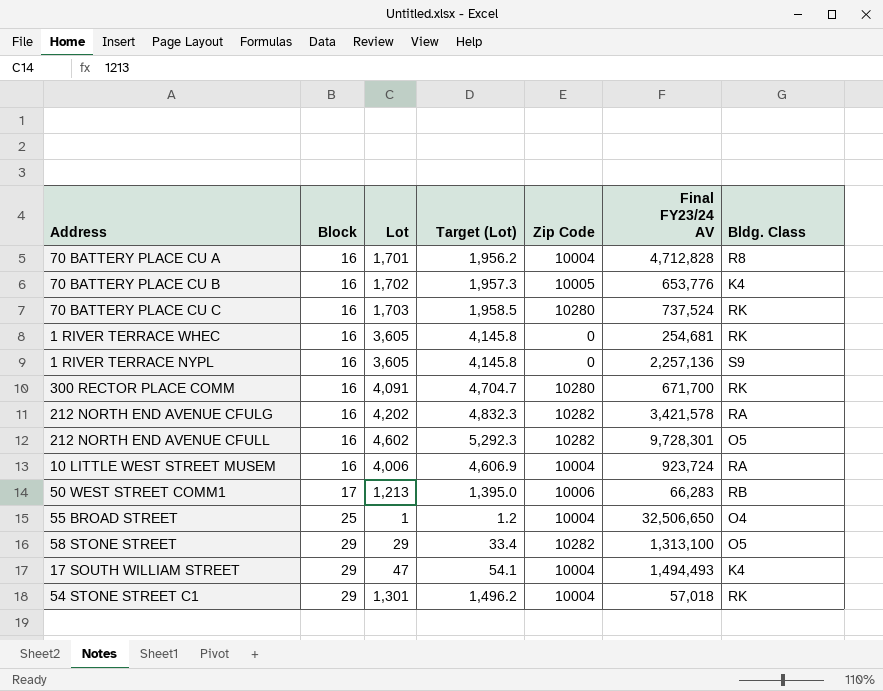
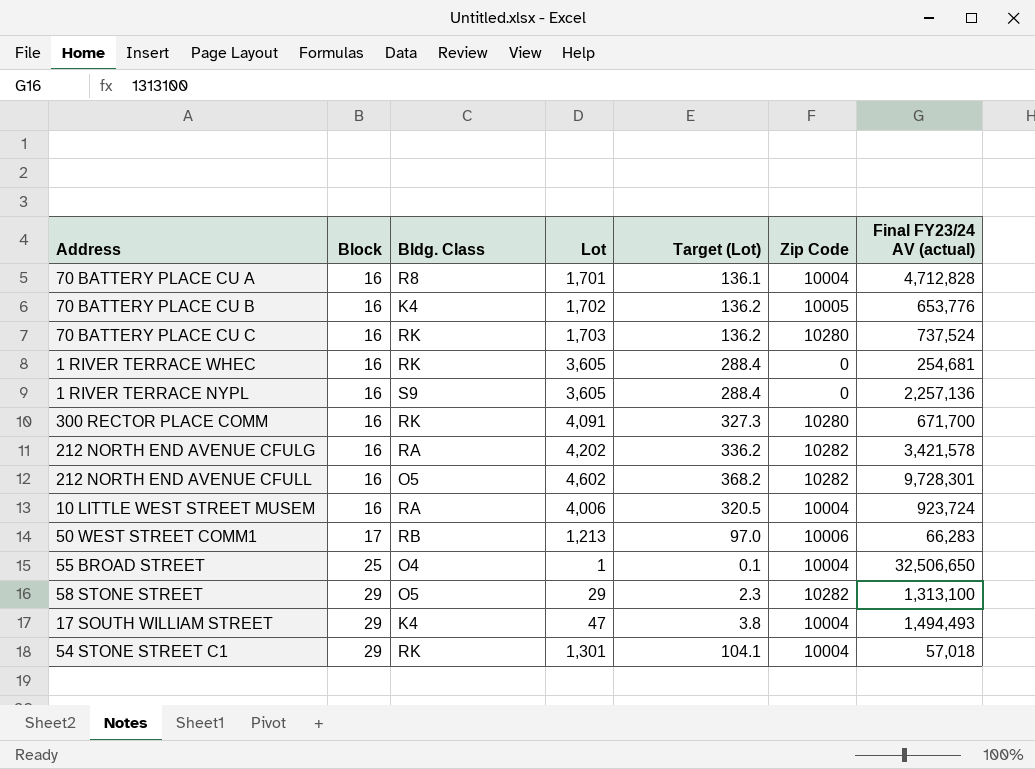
column Bldg. Class | position: 7 -> 3
column Target (Lot) | formula: [Lot] * 1.15 -> [Lot] * 0.08
column name: Final FY23/24 AV -> Final FY23/24 AV (actual)

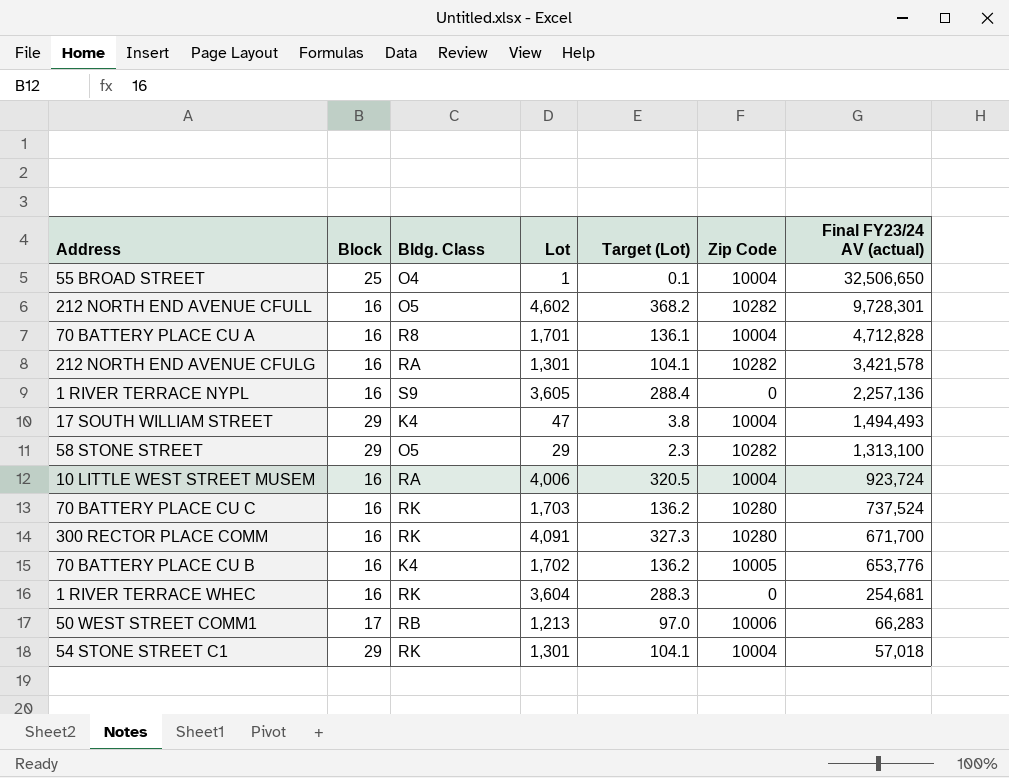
row order: Block ascending -> Final FY23/24 AV (actual) descending
212 NORTH END AVENUE CFULG | Lot: 4,202 -> 1,301
212 NORTH END AVENUE CFULG | Target (Lot): 336.2 -> 104.1
1 RIVER TERRACE WHEC | Lot: 3,605 -> 3,604
1 RIVER TERRACE WHEC | Target (Lot): 288.4 -> 288.3

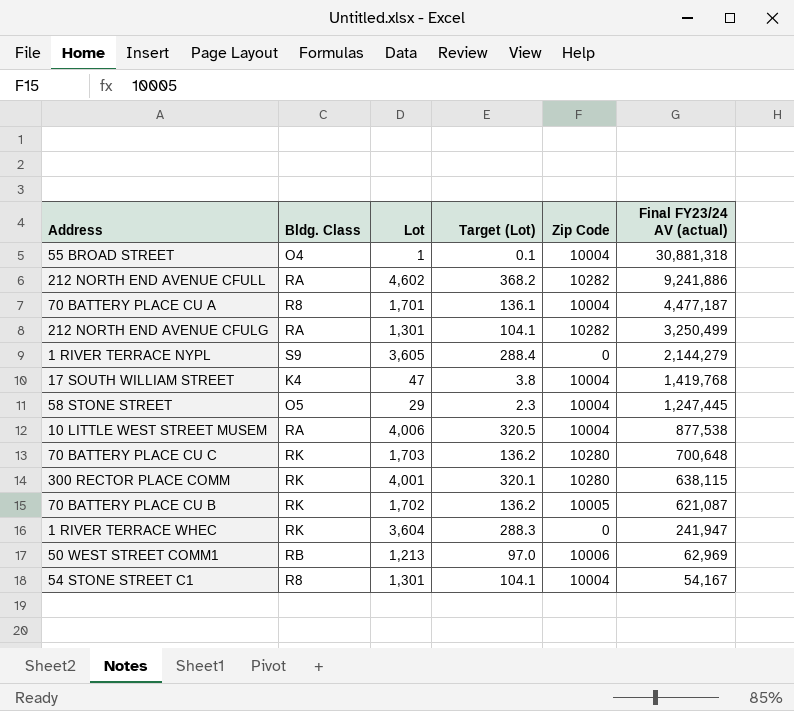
column Block | position: 2 -> none
55 BROAD STREET | Final FY23/24 AV (actual): 32,506,650 -> 30,881,318
212 NORTH END AVENUE CFULL | Bldg. Class: O5 -> RA
212 NORTH END AVENUE CFULL | Final FY23/24 AV (actual): 9,728,301 -> 9,241,886
70 BATTERY PLACE CU A | Final FY23/24 AV (actual): 4,712,828 -> 4,477,187
212 NORTH END AVENUE CFULG | Final FY23/24 AV (actual): 3,421,578 -> 3,250,499
1 RIVER TERRACE NYPL | Final FY23/24 AV (actual): 2,257,136 -> 2,144,279
17 SOUTH WILLIAM STREET | Final FY23/24 AV (actual): 1,494,493 -> 1,419,768
58 STONE STREET | Zip Code: 10282 -> 10004
58 STONE STREET | Final FY23/24 AV (actual): 1,313,100 -> 1,247,445
10 LITTLE WEST STREET MUSEM | Final FY23/24 AV (actual): 923,724 -> 877,538
70 BATTERY PLACE CU C | Final FY23/24 AV (actual): 737,524 -> 700,648
300 RECTOR PLACE COMM | Lot: 4,091 -> 4,001
300 RECTOR PLACE COMM | Target (Lot): 327.3 -> 320.1
300 RECTOR PLACE COMM | Final FY23/24 AV (actual): 671,700 -> 638,115
70 BATTERY PLACE CU B | Bldg. Class: K4 -> RK
70 BATTERY PLACE CU B | Final FY23/24 AV (actual): 653,776 -> 621,087
1 RIVER TERRACE WHEC | Final FY23/24 AV (actual): 254,681 -> 241,947
50 WEST STREET COMM1 | Final FY23/24 AV (actual): 66,283 -> 62,969
54 STONE STREET C1 | Bldg. Class: RK -> R8
54 STONE STREET C1 | Final FY23/24 AV (actual): 57,018 -> 54,167

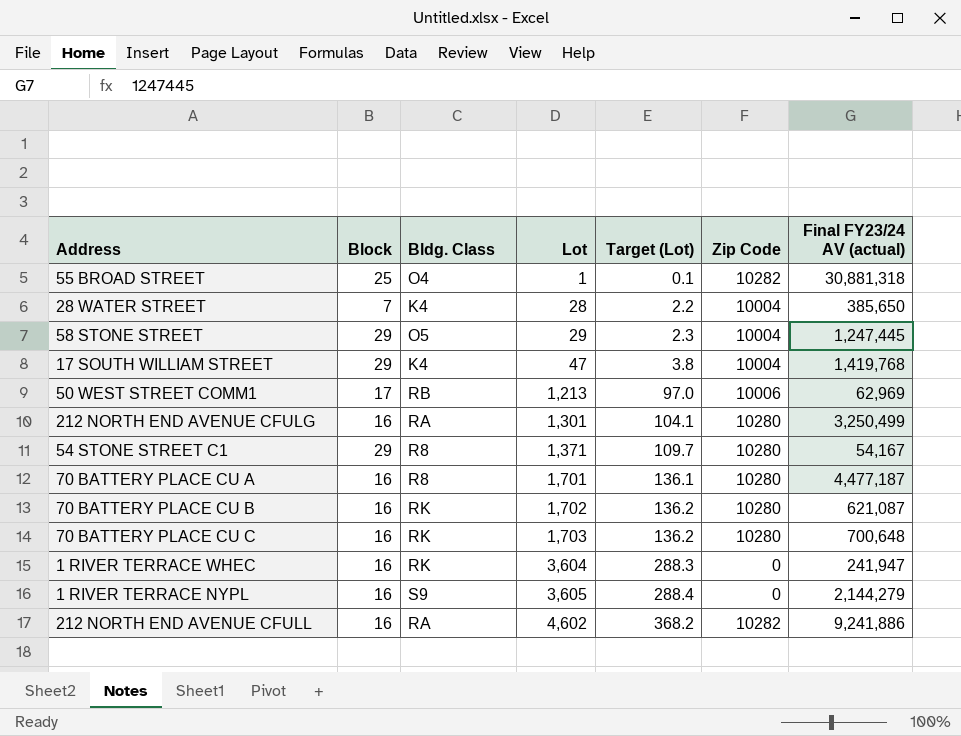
row order: Final FY23/24 AV (actual) descending -> Lot ascending
column Block | position: none -> 2
row 10 LITTLE WEST STREET MUSEM: RA | 4,006 | 320.5 | 10004 | 877,538 -> none
row 300 RECTOR PLACE COMM: RK | 4,001 | 320.1 | 10280 | 638,115 -> none
55 BROAD STREET | Zip Code: 10004 -> 10282
row 28 WATER STREET: none -> 7 | K4 | 28 | 2.2 | 10004 | 385,650
212 NORTH END AVENUE CFULG | Zip Code: 10282 -> 10280
54 STONE STREET C1 | Lot: 1,301 -> 1,371
54 STONE STREET C1 | Target (Lot): 104.1 -> 109.7
54 STONE STREET C1 | Zip Code: 10004 -> 10280
70 BATTERY PLACE CU A | Zip Code: 10004 -> 10280
70 BATTERY PLACE CU B | Zip Code: 10005 -> 10280

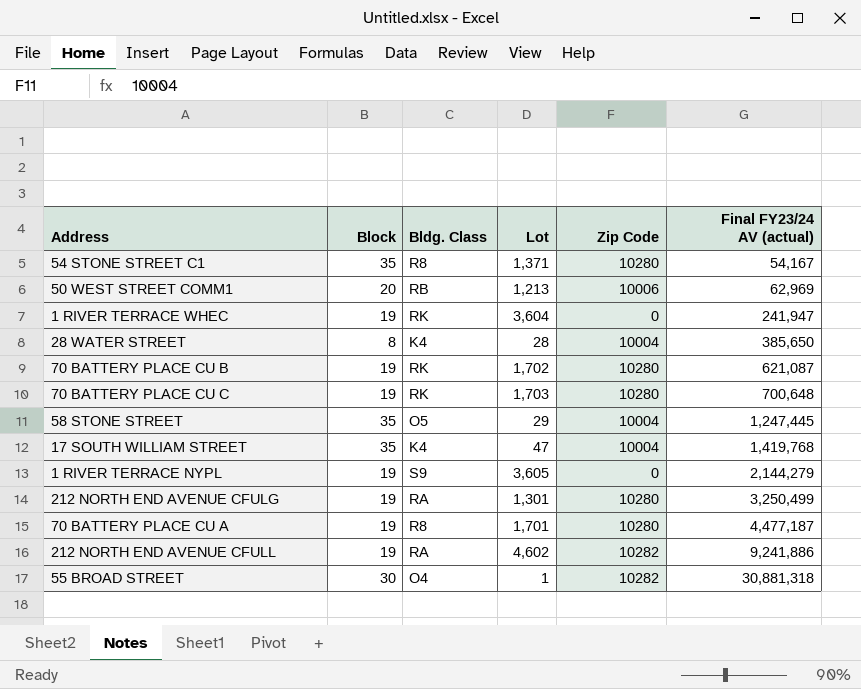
row order: Lot ascending -> Final FY23/24 AV (actual) ascending
column Target (Lot) | formula: [Lot] * 0.08 -> none
54 STONE STREET C1 | Block: 29 -> 35
50 WEST STREET COMM1 | Block: 17 -> 20
1 RIVER TERRACE WHEC | Block: 16 -> 19
28 WATER STREET | Block: 7 -> 8
70 BATTERY PLACE CU B | Block: 16 -> 19
70 BATTERY PLACE CU C | Block: 16 -> 19
58 STONE STREET | Block: 29 -> 35
17 SOUTH WILLIAM STREET | Block: 29 -> 35
1 RIVER TERRACE NYPL | Block: 16 -> 19
212 NORTH END AVENUE CFULG | Block: 16 -> 19
70 BATTERY PLACE CU A | Block: 16 -> 19
212 NORTH END AVENUE CFULL | Block: 16 -> 19
55 BROAD STREET | Block: 25 -> 30

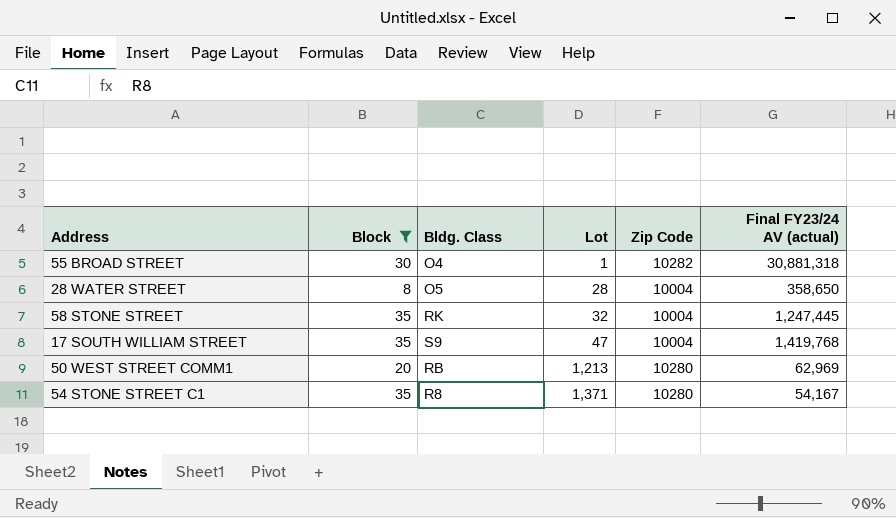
filter: none -> Block != 19
row order: Final FY23/24 AV (actual) ascending -> Lot ascending
28 WATER STREET | Bldg. Class: K4 -> O5
28 WATER STREET | Final FY23/24 AV (actual): 385,650 -> 358,650
58 STONE STREET | Bldg. Class: O5 -> RK
58 STONE STREET | Lot: 29 -> 32
17 SOUTH WILLIAM STREET | Bldg. Class: K4 -> S9
50 WEST STREET COMM1 | Zip Code: 10006 -> 10280

